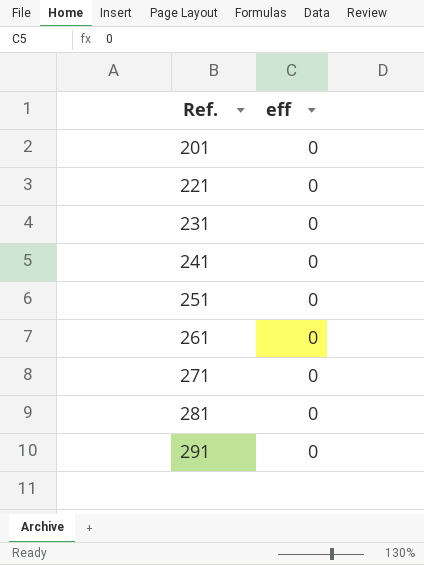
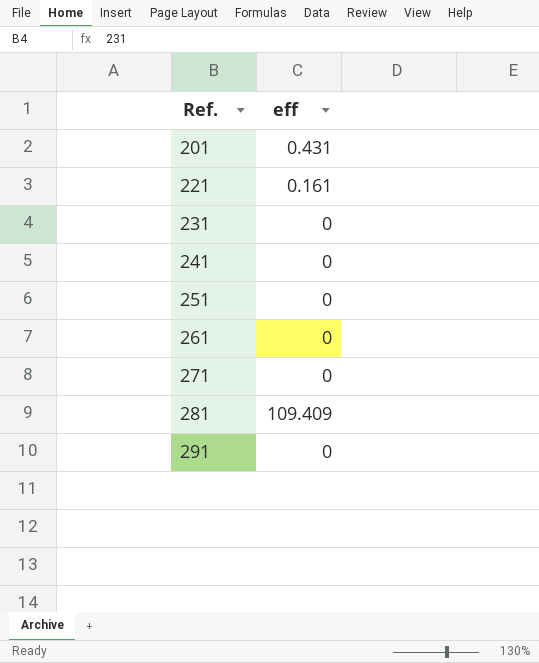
201 | eff: 0 -> 0.431
221 | eff: 0 -> 0.161
281 | eff: 0 -> 109.409

